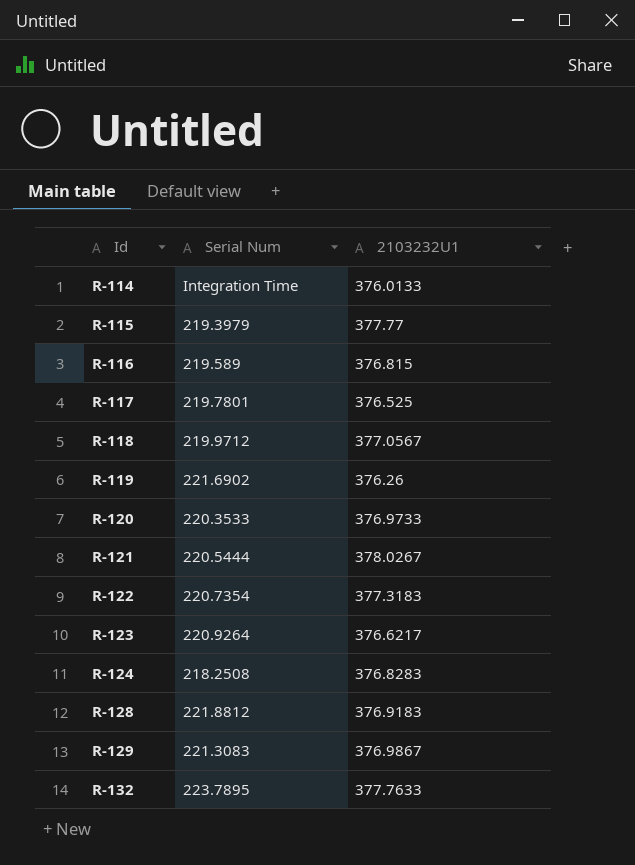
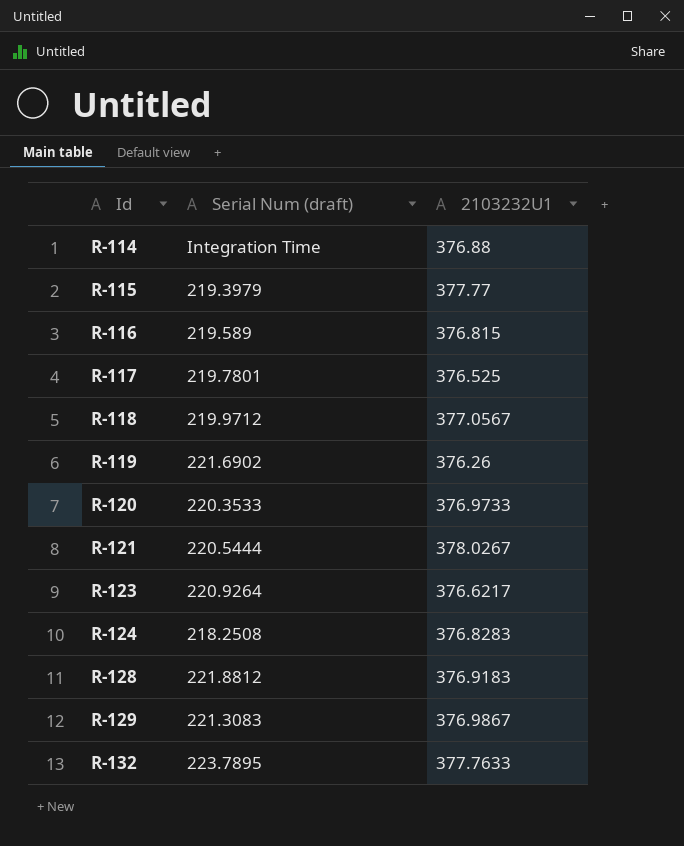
column name: Serial Num -> Serial Num (draft)
row R-122: 220.7354 | 377.3183 -> none
R-114 | 2103232U1: 376.0133 -> 376.88

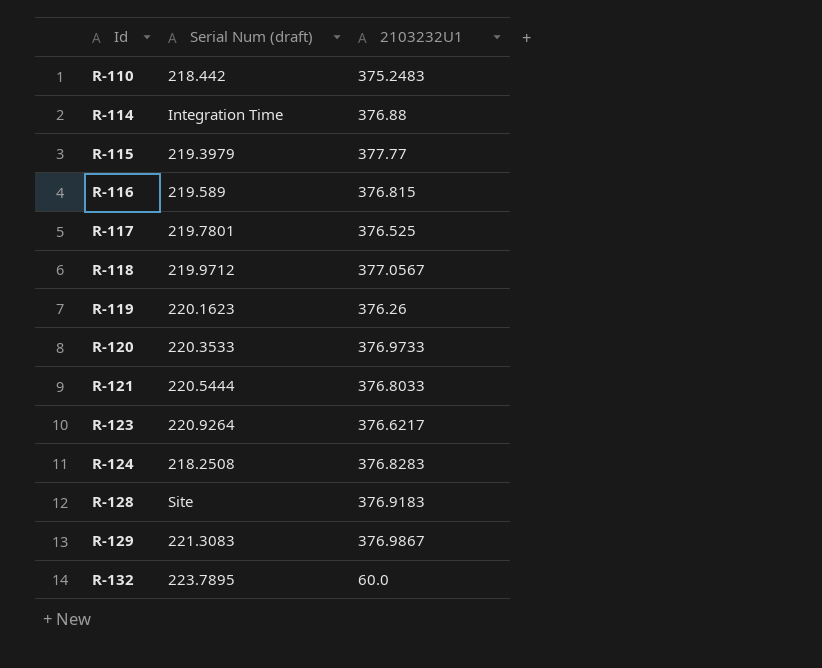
row R-110: none -> 218.442 | 375.2483
R-119 | Serial Num (draft): 221.6902 -> 220.1623
R-121 | 2103232U1: 378.0267 -> 376.8033
R-128 | Serial Num (draft): 221.8812 -> Site
R-132 | 2103232U1: 377.7633 -> 60.0

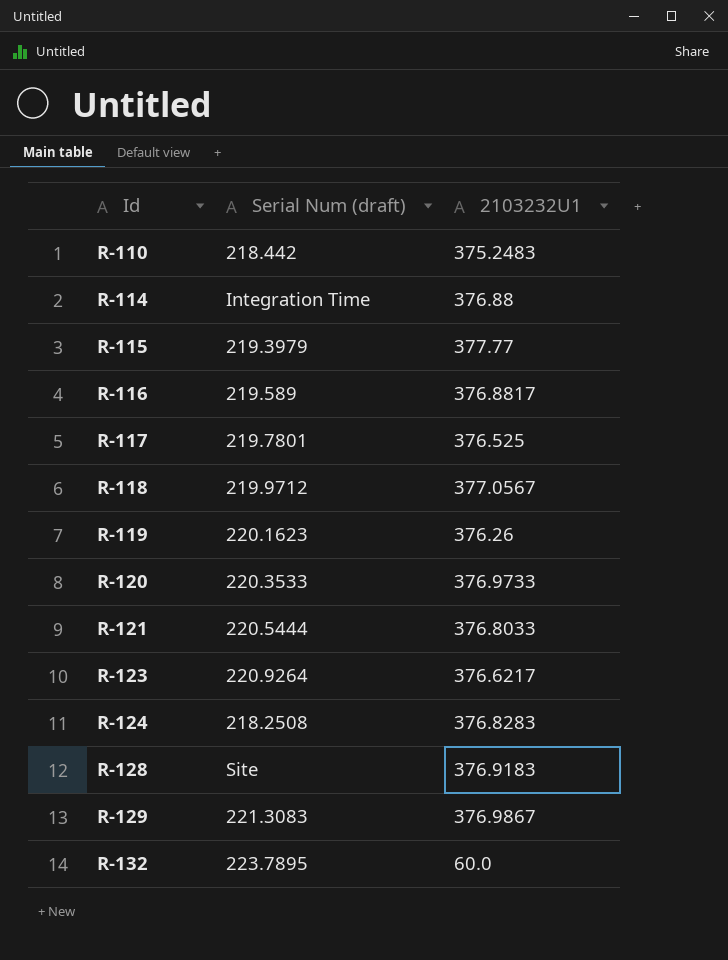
R-116 | 2103232U1: 376.815 -> 376.8817

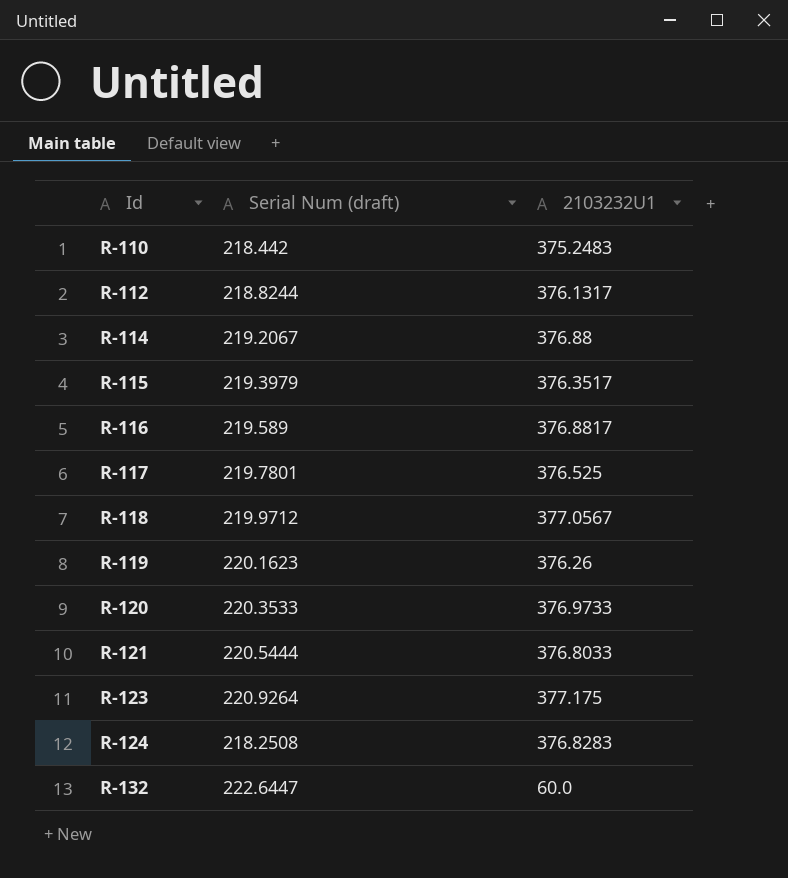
row R-128: Site | 376.9183 -> none
row R-129: 221.3083 | 376.9867 -> none
row R-112: none -> 218.8244 | 376.1317
R-114 | Serial Num (draft): Integration Time -> 219.2067
R-115 | 2103232U1: 377.77 -> 376.3517
R-123 | 2103232U1: 376.6217 -> 377.175
R-132 | Serial Num (draft): 223.7895 -> 222.6447

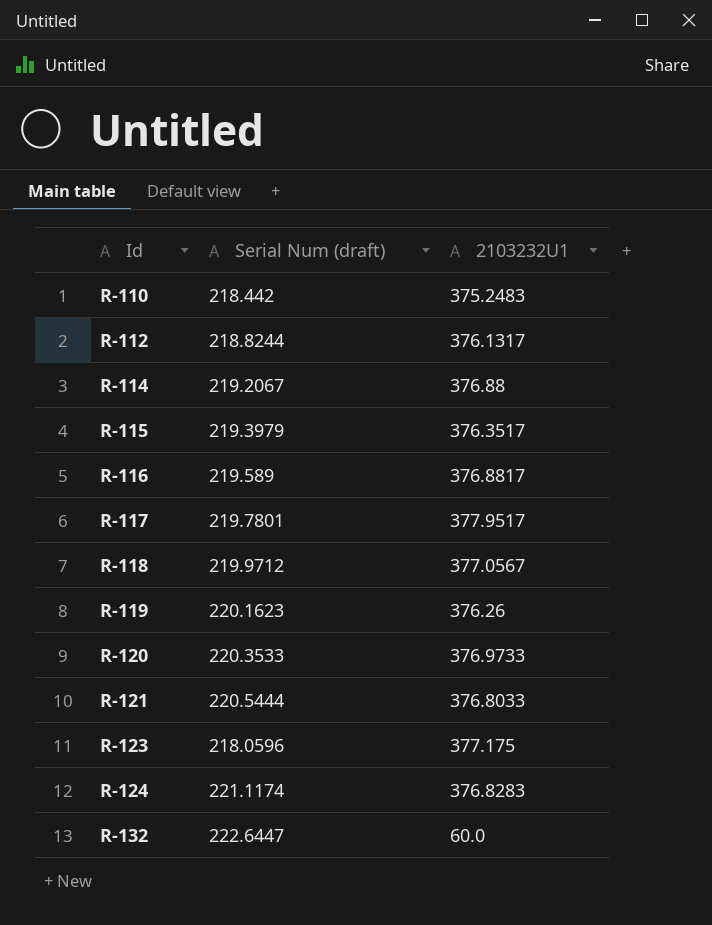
R-117 | 2103232U1: 376.525 -> 377.9517
R-123 | Serial Num (draft): 220.9264 -> 218.0596
R-124 | Serial Num (draft): 218.2508 -> 221.1174

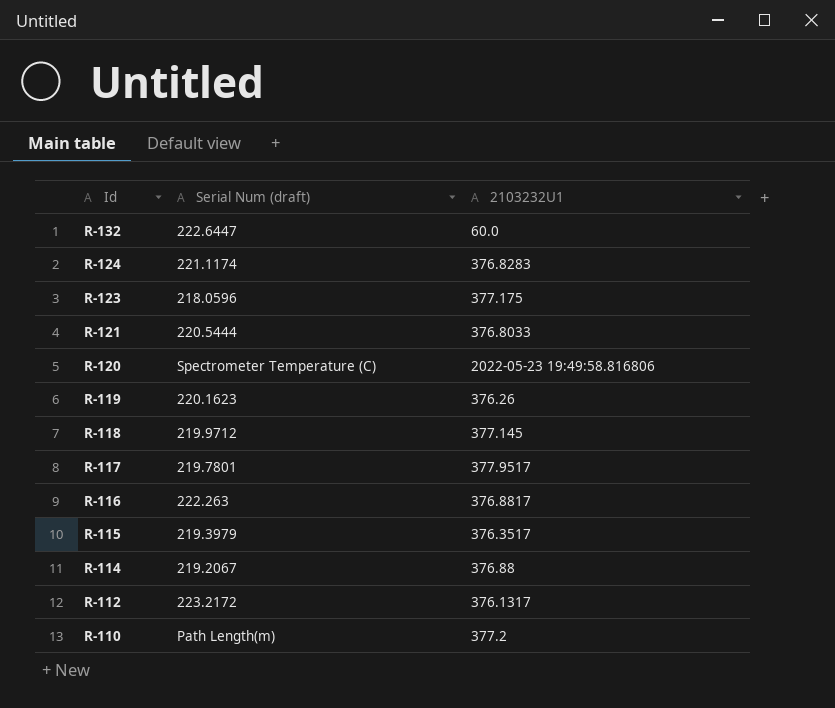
row order: Id ascending -> Id descending
R-120 | Serial Num (draft): 220.3533 -> Spectrometer Temperature (C)
R-120 | 2103232U1: 376.9733 -> 2022-05-23 19:49:58.816806
R-118 | 2103232U1: 377.0567 -> 377.145
R-116 | Serial Num (draft): 219.589 -> 222.263
R-112 | Serial Num (draft): 218.8244 -> 223.2172
R-110 | Serial Num (draft): 218.442 -> Path Length(m)
R-110 | 2103232U1: 375.2483 -> 377.2

